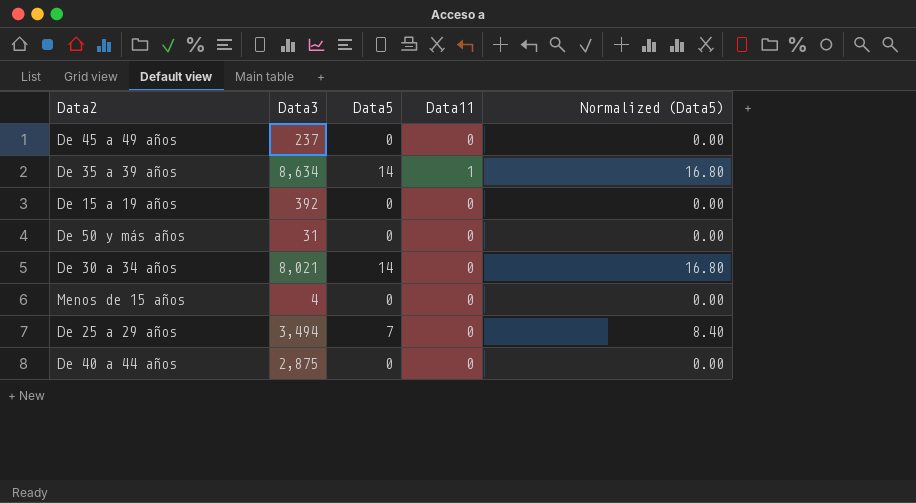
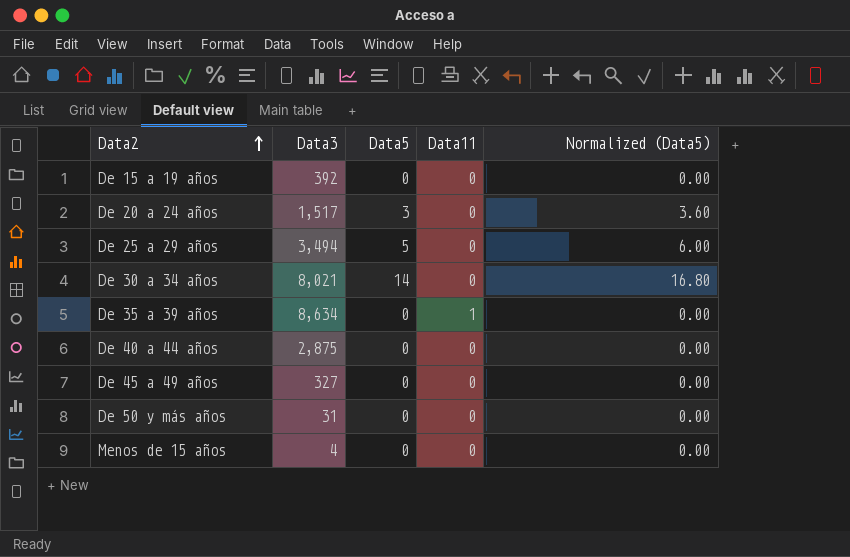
row order: none -> Data2 ascending
row De 20 a 24 años: none -> 1,517 | 3 | 0 | 3.60
De 25 a 29 años | Data5: 7 -> 5
De 25 a 29 años | Normalized (Data5): 8.40 -> 6.00
De 35 a 39 años | Data5: 14 -> 0
De 35 a 39 años | Normalized (Data5): 16.80 -> 0.00
De 45 a 49 años | Data3: 237 -> 327

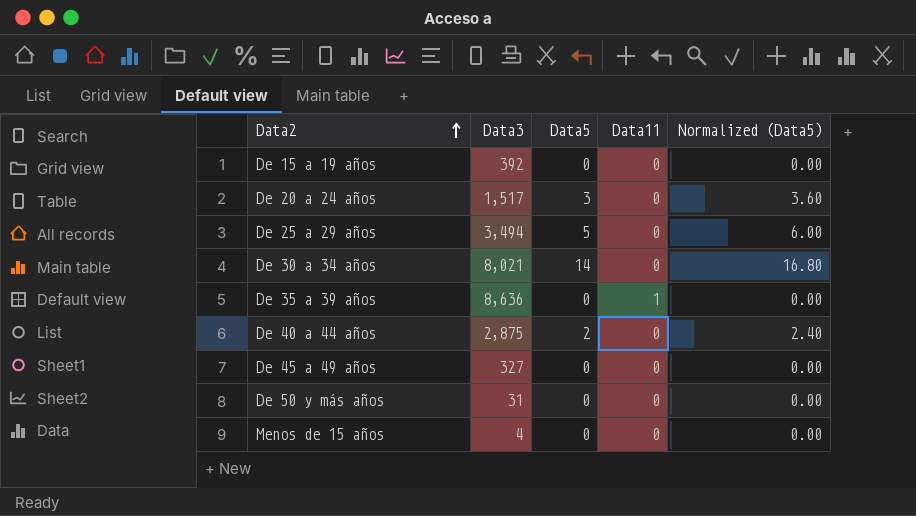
De 35 a 39 años | Data3: 8,634 -> 8,636
De 40 a 44 años | Data5: 0 -> 2
De 40 a 44 años | Normalized (Data5): 0.00 -> 2.40

